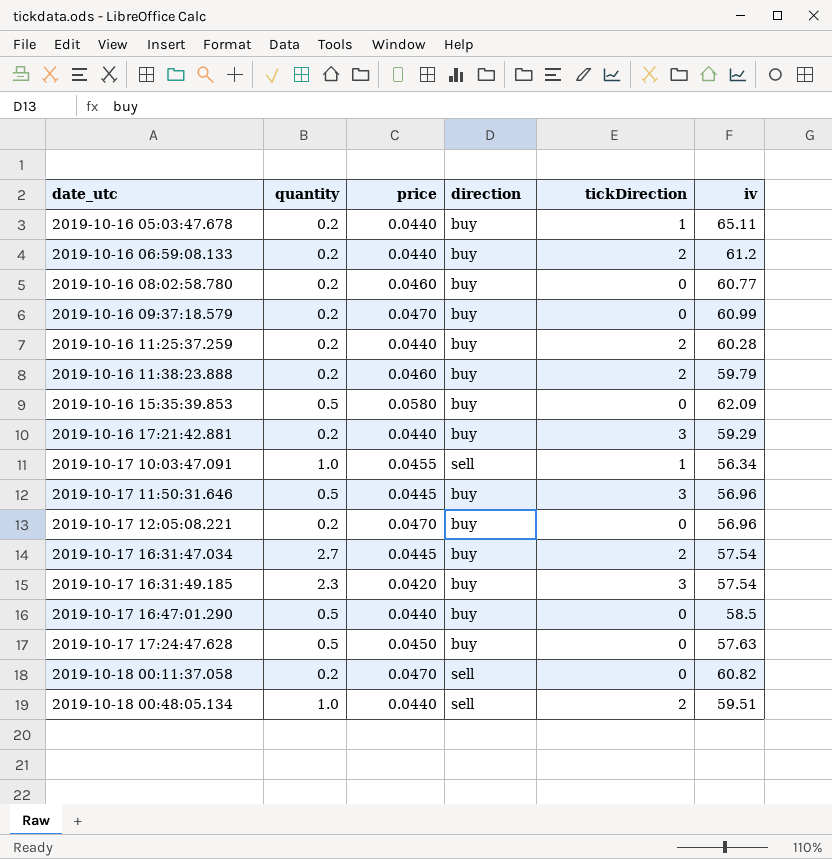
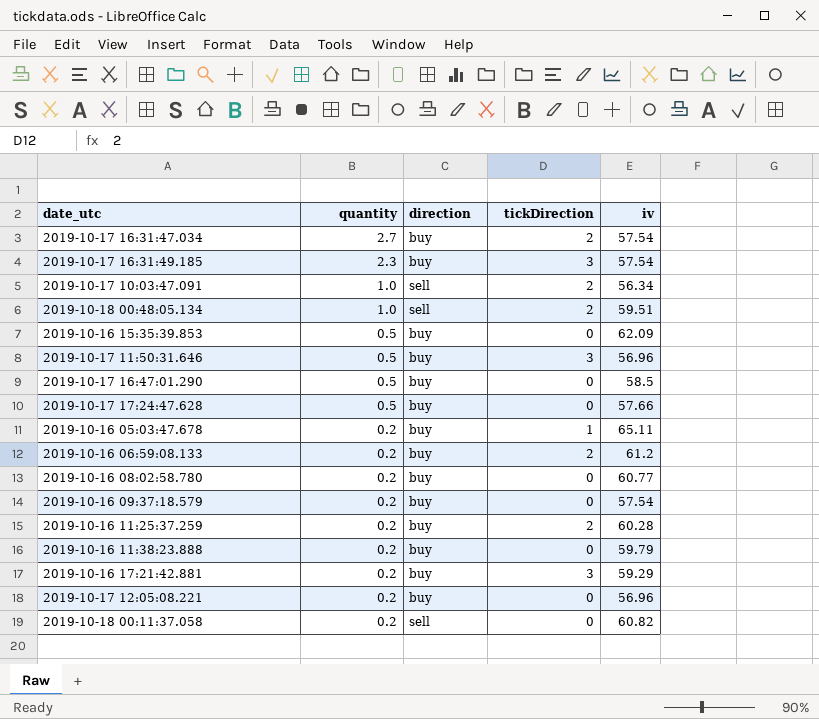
row order: date_utc ascending -> quantity descending
column price | position: 3 -> none
2019-10-17 10:03:47.091 | tickDirection: 1 -> 2
2019-10-17 17:24:47.628 | iv: 57.63 -> 57.66
2019-10-16 09:37:18.579 | iv: 60.99 -> 57.54
2019-10-16 11:38:23.888 | tickDirection: 2 -> 0

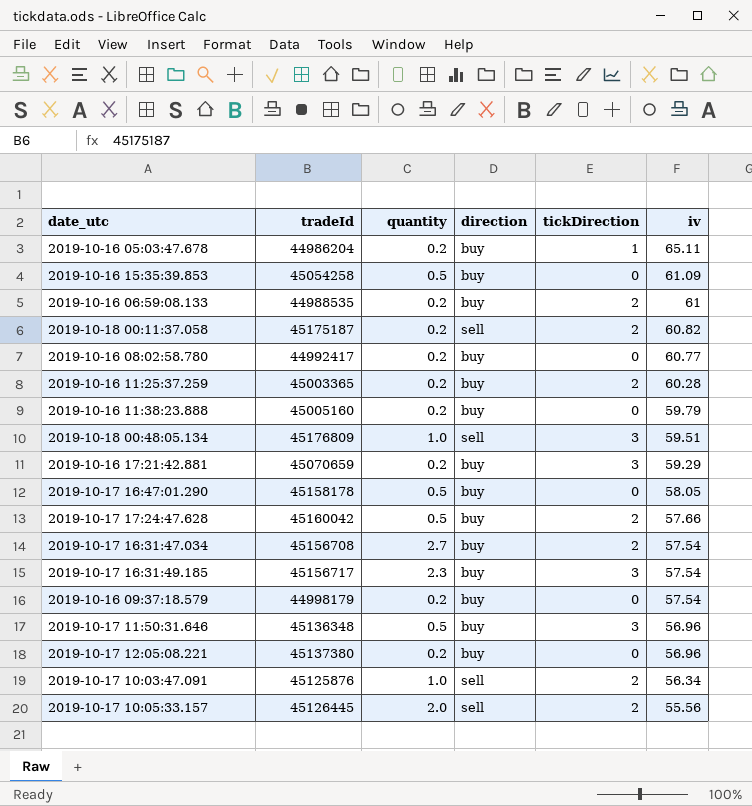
row order: quantity descending -> iv descending
column tradeId | position: none -> 2
2019-10-16 15:35:39.853 | iv: 62.09 -> 61.09
2019-10-16 06:59:08.133 | iv: 61.2 -> 61
2019-10-18 00:11:37.058 | tickDirection: 0 -> 2
2019-10-18 00:48:05.134 | tickDirection: 2 -> 3
2019-10-17 16:47:01.290 | iv: 58.5 -> 58.05
2019-10-17 17:24:47.628 | tickDirection: 0 -> 2
row 2019-10-17 10:05:33.157: none -> 45126445 | 2.0 | sell | 2 | 55.56

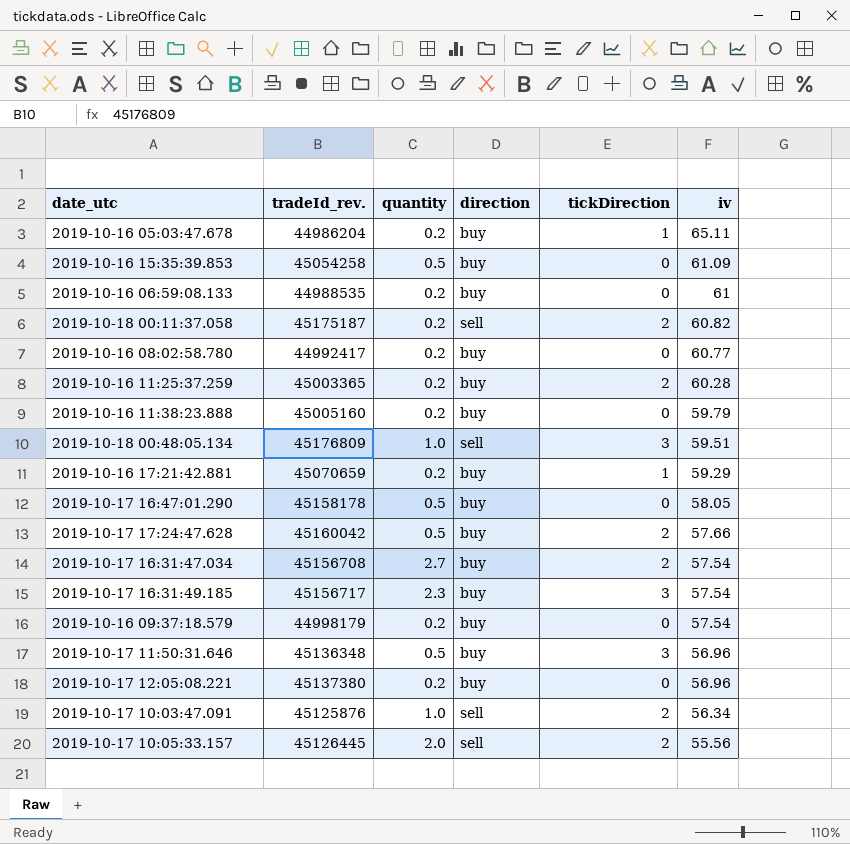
column name: tradeId -> tradeId_rev.
2019-10-16 06:59:08.133 | tickDirection: 2 -> 0
2019-10-16 17:21:42.881 | tickDirection: 3 -> 1

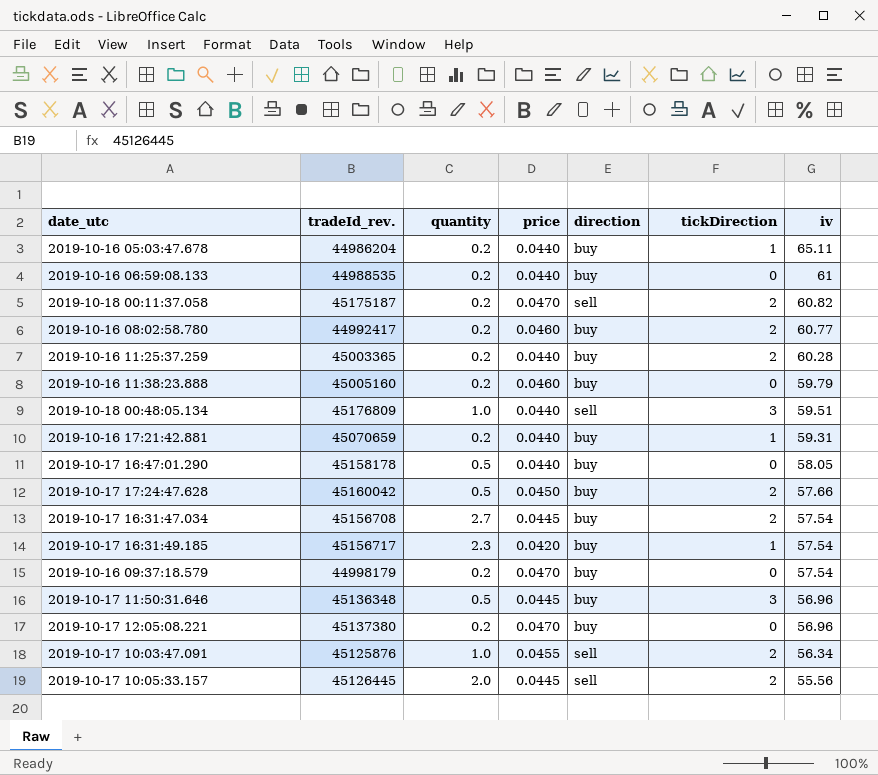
column price | position: none -> 4
row 2019-10-16 15:35:39.853: 45054258 | 0.5 | buy | 0 | 61.09 -> none
2019-10-16 08:02:58.780 | tickDirection: 0 -> 2
2019-10-16 17:21:42.881 | iv: 59.29 -> 59.31
2019-10-17 16:31:49.185 | tickDirection: 3 -> 1

